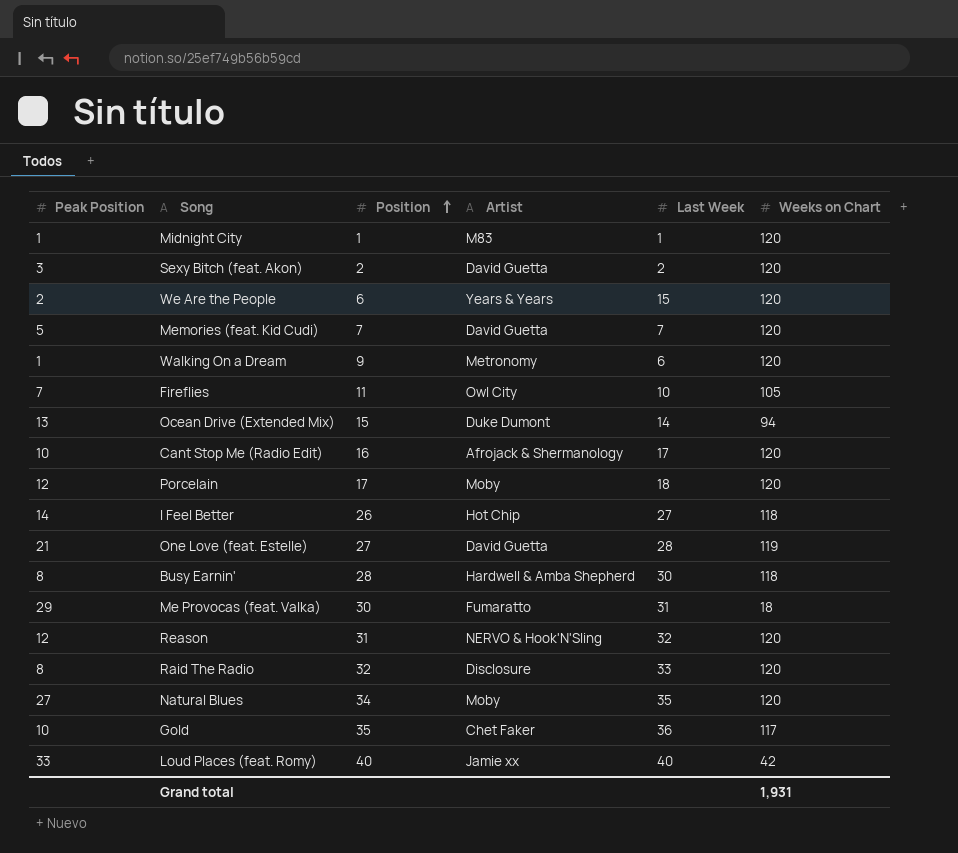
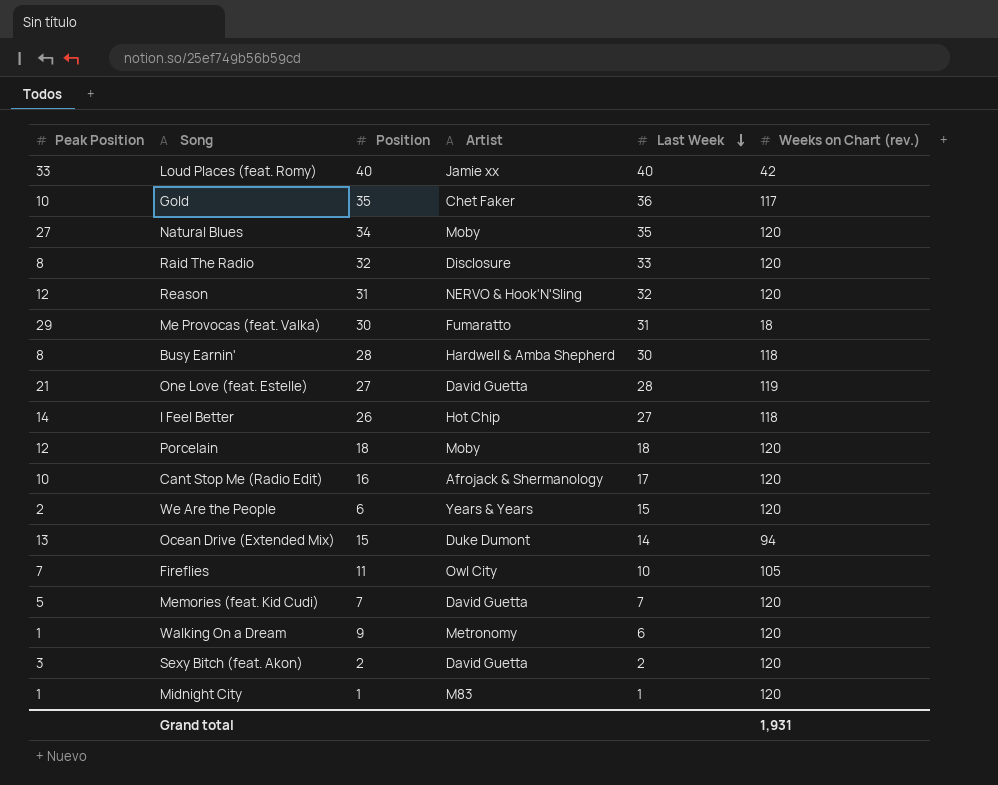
row order: Position ascending -> Last Week descending
column name: Weeks on Chart -> Weeks on Chart (rev.)
Porcelain | Position: 17 -> 18

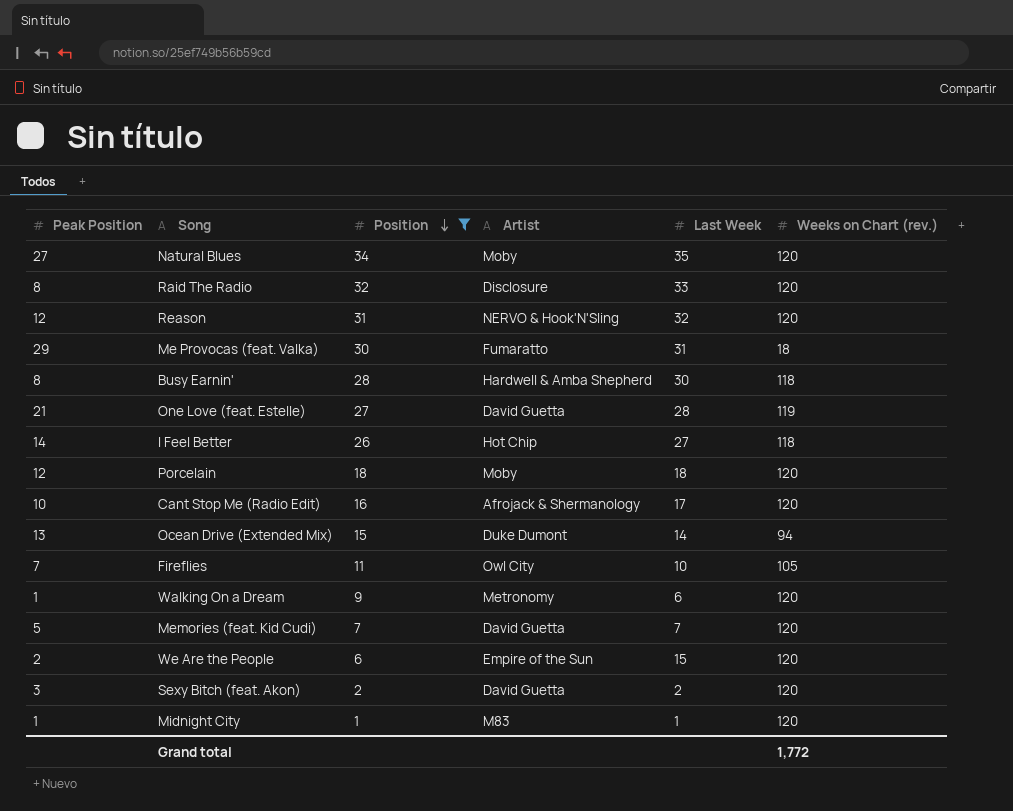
filter: none -> Position <= 34
row order: Last Week descending -> Position descending
We Are the People | Artist: Years & Years -> Empire of the Sun
Grand total | Weeks on Chart (rev.): 1,931 -> 1,772

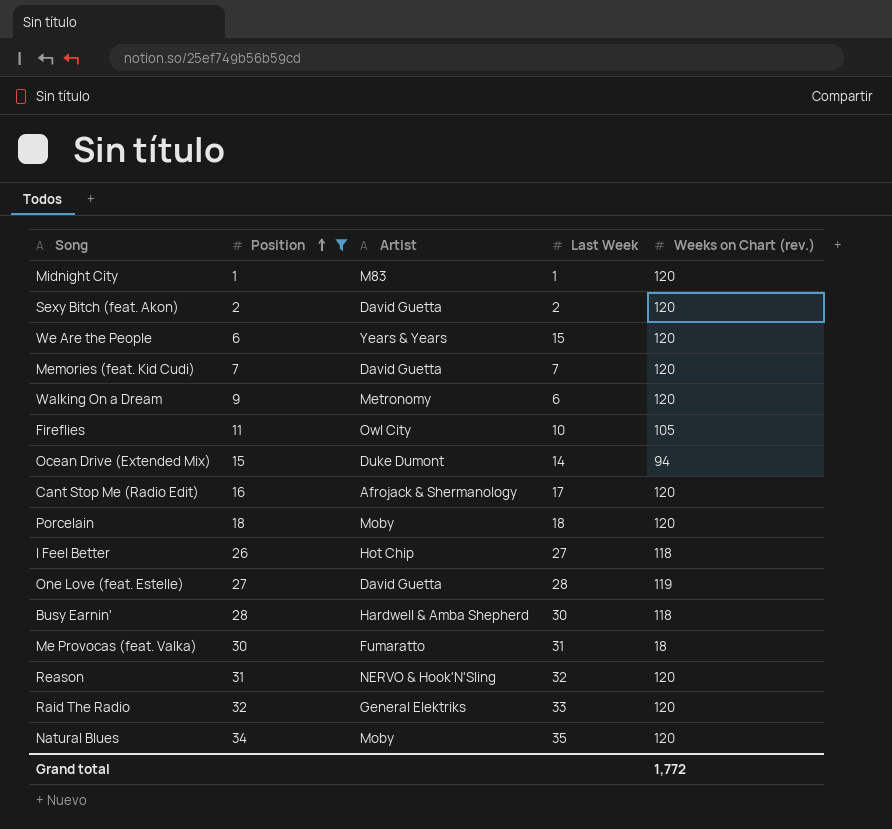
row order: Position descending -> Position ascending
column Peak Position | position: 1 -> none
We Are the People | Artist: Empire of the Sun -> Years & Years
Raid The Radio | Artist: Disclosure -> General Elektriks

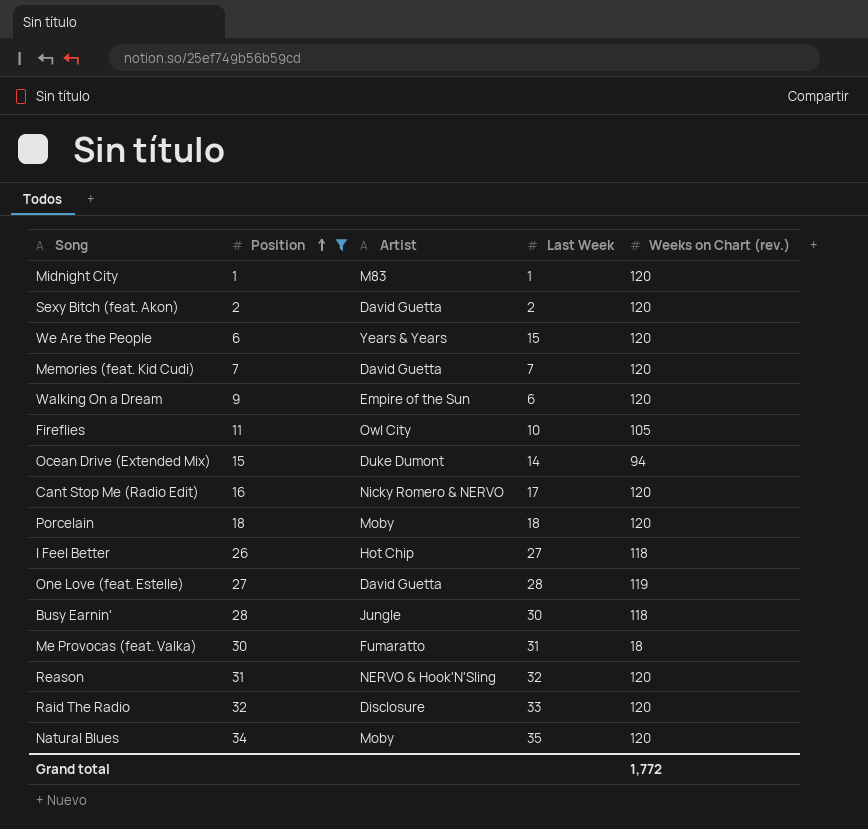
Walking On a Dream | Artist: Metronomy -> Empire of the Sun
Cant Stop Me (Radio Edit) | Artist: Afrojack & Shermanology -> Nicky Romero & NERVO
Busy Earnin' | Artist: Hardwell & Amba Shepherd -> Jungle
Raid The Radio | Artist: General Elektriks -> Disclosure

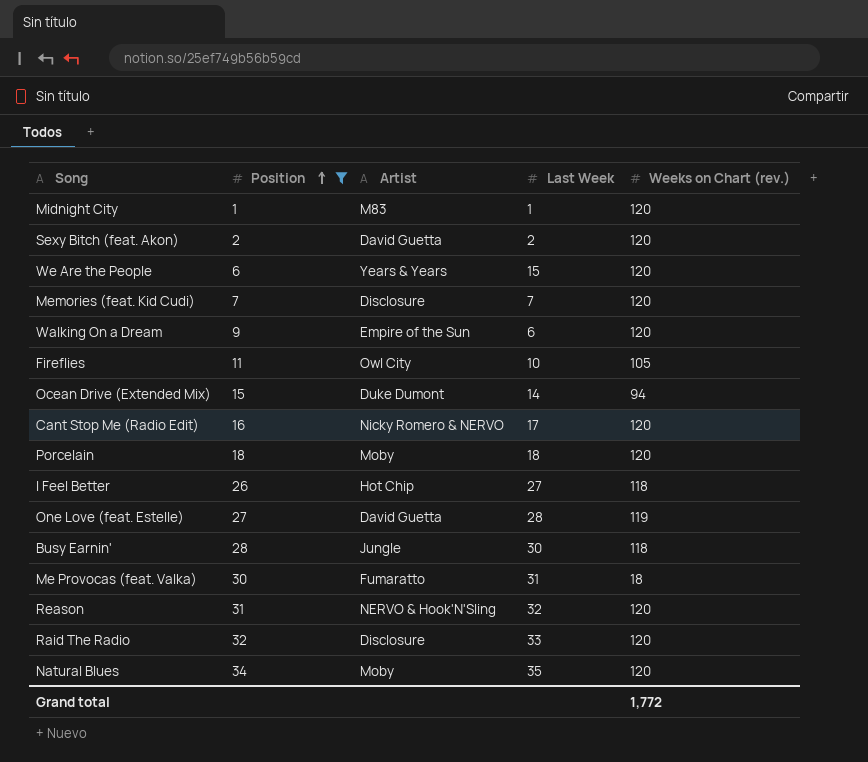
Memories (feat. Kid Cudi) | Artist: David Guetta -> Disclosure

